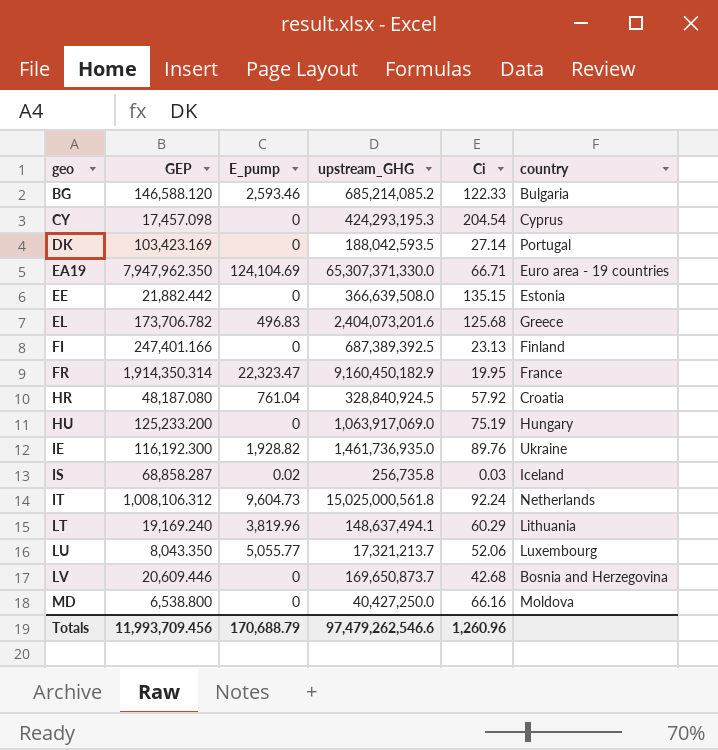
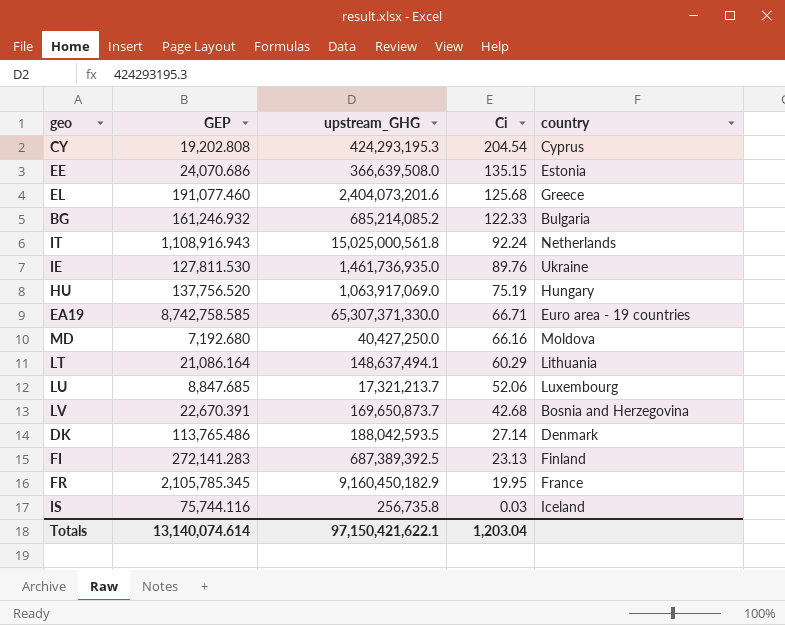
row order: geo ascending -> Ci descending
column E_pump | position: 3 -> none
row HR: 48,187.080 | 761.04 | 328,840,924.5 | 57.92 | Croatia -> none
CY | GEP: 17,457.098 -> 19,202.808
EE | GEP: 21,882.442 -> 24,070.686
EL | GEP: 173,706.782 -> 191,077.460
BG | GEP: 146,588.120 -> 161,246.932
IT | GEP: 1,008,106.312 -> 1,108,916.943
IE | GEP: 116,192.300 -> 127,811.530
HU | GEP: 125,233.200 -> 137,756.520
EA19 | GEP: 7,947,962.350 -> 8,742,758.585
MD | GEP: 6,538.800 -> 7,192.680
LT | GEP: 19,169.240 -> 21,086.164
LU | GEP: 8,043.350 -> 8,847.685
LV | GEP: 20,609.446 -> 22,670.391
DK | GEP: 103,423.169 -> 113,765.486
DK | country: Portugal -> Denmark
FI | GEP: 247,401.166 -> 272,141.283
FR | GEP: 1,914,350.314 -> 2,105,785.345
IS | GEP: 68,858.287 -> 75,744.116
Totals | GEP: 11,993,709.456 -> 13,140,074.614
Totals | upstream_GHG: 97,479,262,546.6 -> 97,150,421,622.1
Totals | Ci: 1,260.96 -> 1,203.04

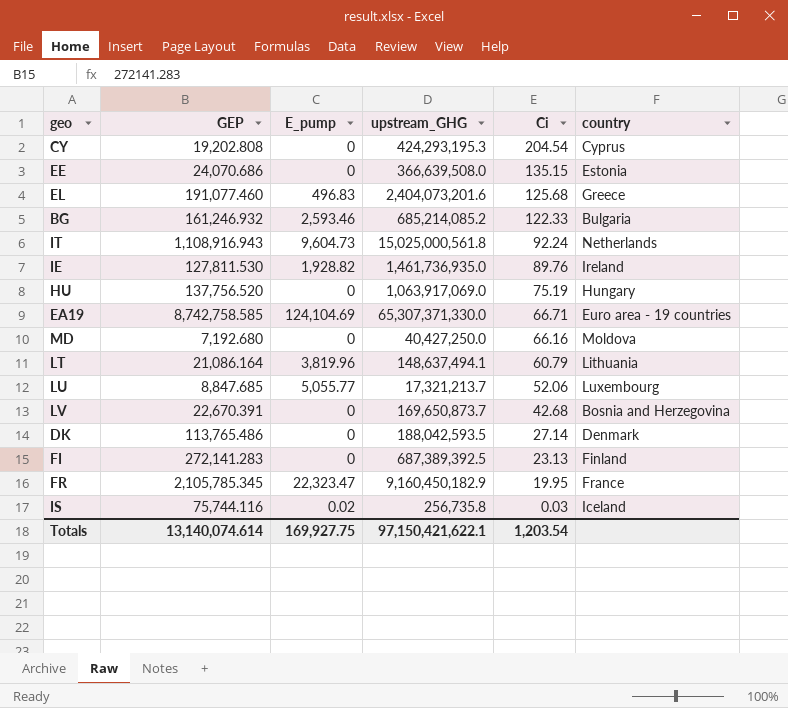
column E_pump | position: none -> 3
IE | country: Ukraine -> Ireland
LT | Ci: 60.29 -> 60.79
Totals | Ci: 1,203.04 -> 1,203.54

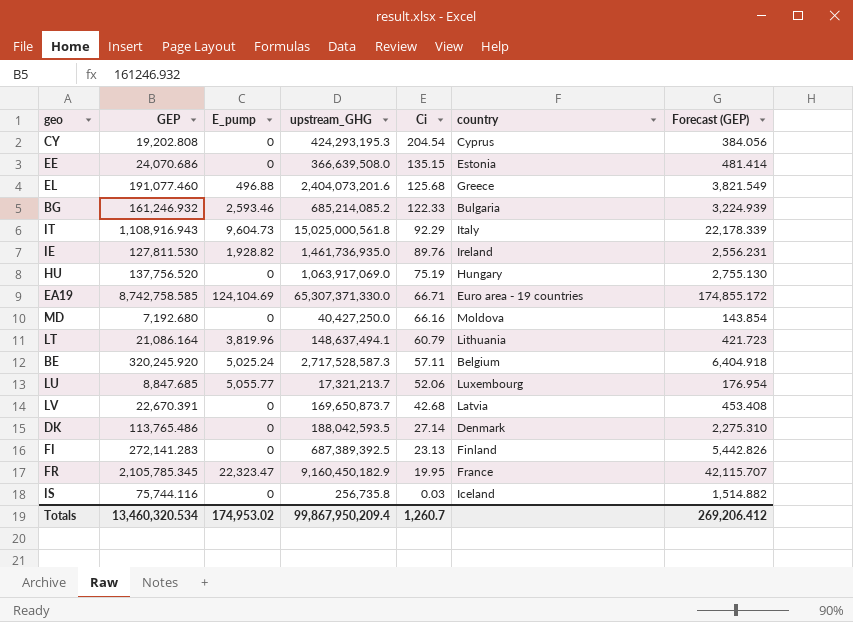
column Forecast (GEP) | formula: none -> [GEP] * 0.02
EL | E_pump: 496.83 -> 496.88
IT | Ci: 92.24 -> 92.29
IT | country: Netherlands -> Italy
row BE: none -> 320,245.920 | 5,025.24 | 2,717,528,587.3 | 57.11 | Belgium | 6,404.918
LV | country: Bosnia and Herzegovina -> Latvia
IS | E_pump: 0.02 -> 0
Totals | GEP: 13,140,074.614 -> 13,460,320.534
Totals | E_pump: 169,927.75 -> 174,953.02
Totals | upstream_GHG: 97,150,421,622.1 -> 99,867,950,209.4
Totals | Ci: 1,203.54 -> 1,260.7

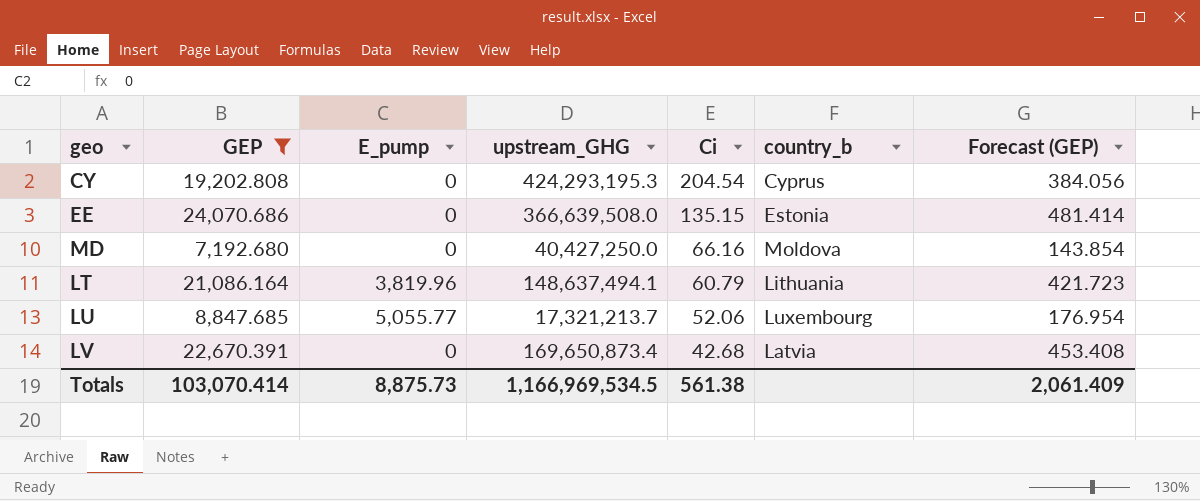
filter: none -> GEP <= 24,070.686
column name: country -> country_b
LV | upstream_GHG: 169,650,873.7 -> 169,650,873.4
Totals | GEP: 13,460,320.534 -> 103,070.414
Totals | E_pump: 174,953.02 -> 8,875.73
Totals | upstream_GHG: 99,867,950,209.4 -> 1,166,969,534.5
Totals | Ci: 1,260.7 -> 561.38
Totals | Forecast (GEP): 269,206.412 -> 2,061.409

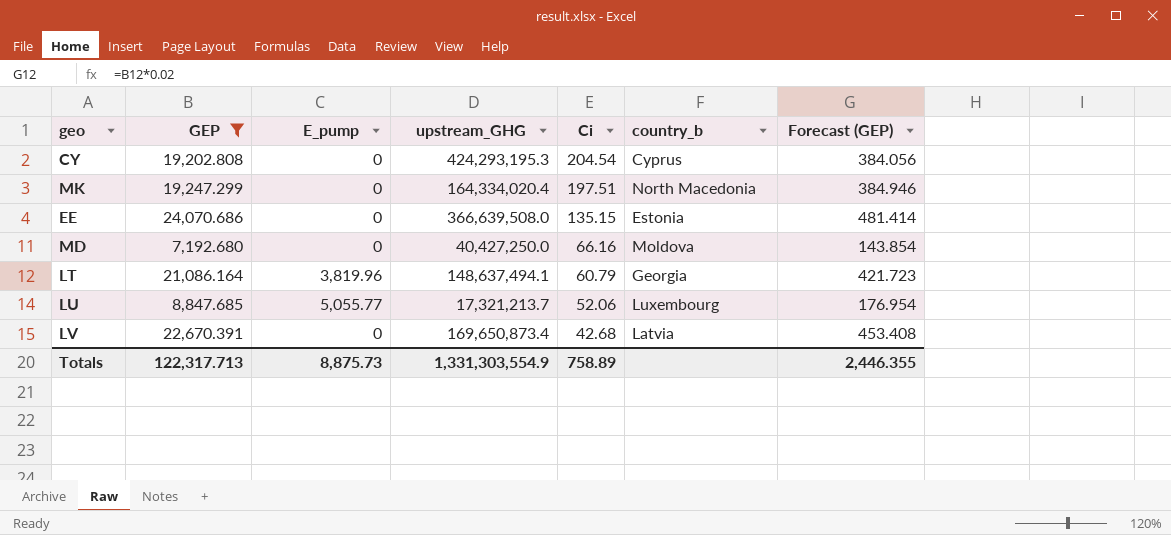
row MK: none -> 19,247.299 | 0 | 164,334,020.4 | 197.51 | North Macedonia | 384.946
LT | country_b: Lithuania -> Georgia
Totals | GEP: 103,070.414 -> 122,317.713
Totals | upstream_GHG: 1,166,969,534.5 -> 1,331,303,554.9
Totals | Ci: 561.38 -> 758.89
Totals | Forecast (GEP): 2,061.409 -> 2,446.355

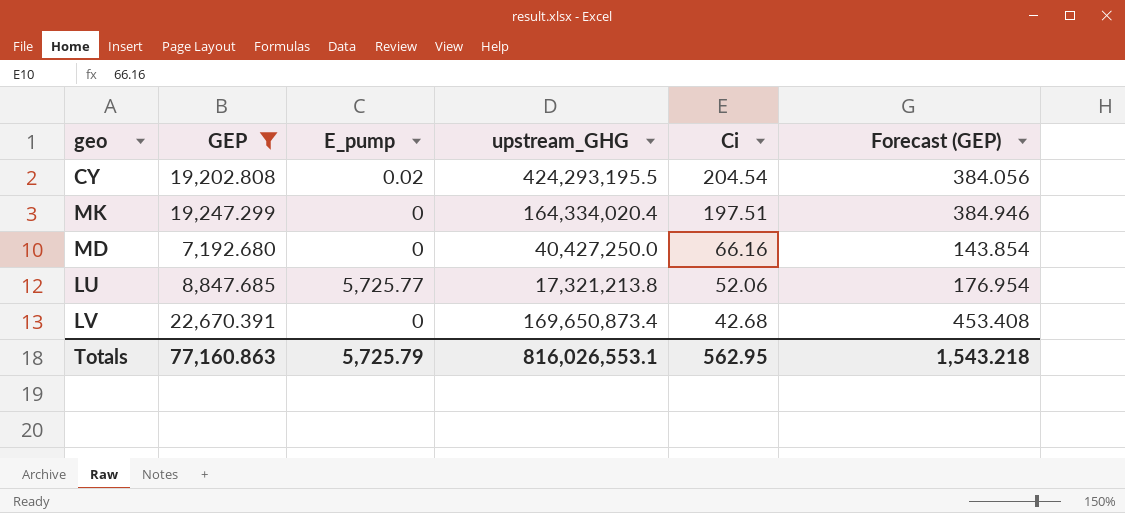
column country_b | position: 6 -> none
row EE: 24,070.686 | 0 | 366,639,508.0 | 135.15 | Estonia | 481.414 -> none
row LT: 21,086.164 | 3,819.96 | 148,637,494.1 | 60.79 | Georgia | 421.723 -> none
CY | E_pump: 0 -> 0.02
CY | upstream_GHG: 424,293,195.3 -> 424,293,195.5
LU | E_pump: 5,055.77 -> 5,725.77
LU | upstream_GHG: 17,321,213.7 -> 17,321,213.8
Totals | GEP: 122,317.713 -> 77,160.863
Totals | E_pump: 8,875.73 -> 5,725.79
Totals | upstream_GHG: 1,331,303,554.9 -> 816,026,553.1
Totals | Ci: 758.89 -> 562.95
Totals | Forecast (GEP): 2,446.355 -> 1,543.218

